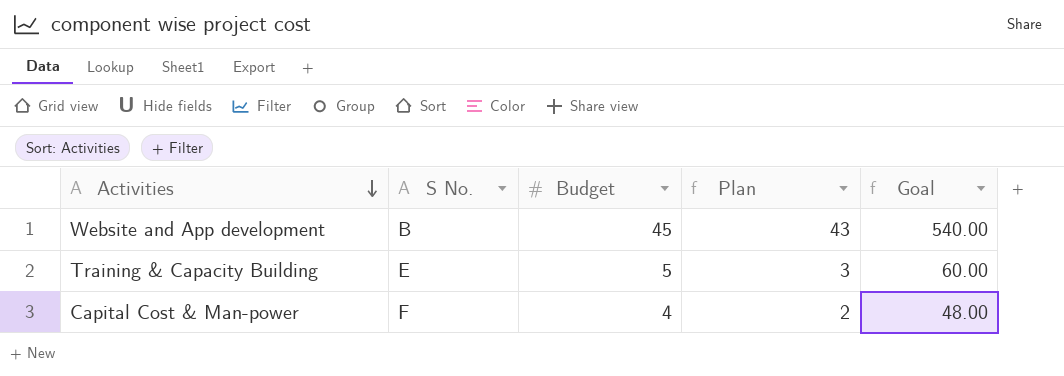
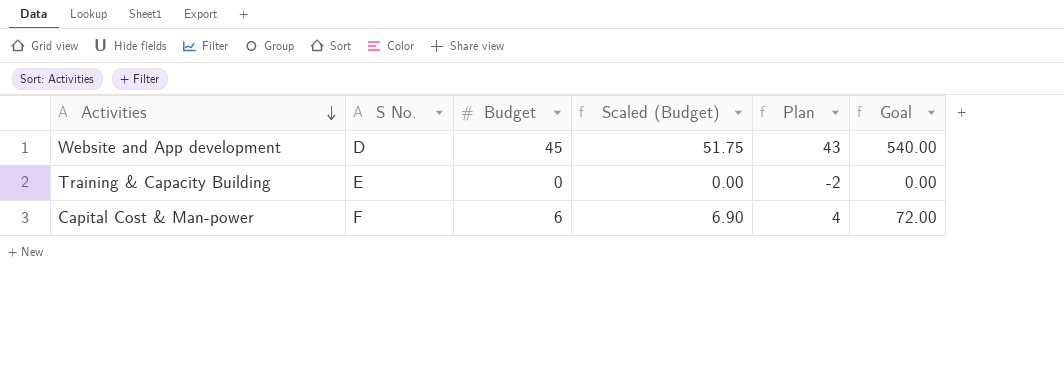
column Scaled (Budget) | formula: none -> [Budget] * 1.15
Website and App development | S No.: B -> D
Training & Capacity Building | Budget: 5 -> 0
Training & Capacity Building | Plan: 3 -> -2
Training & Capacity Building | Goal: 60.00 -> 0.00
Capital Cost & Man-power | Budget: 4 -> 6
Capital Cost & Man-power | Plan: 2 -> 4
Capital Cost & Man-power | Goal: 48.00 -> 72.00

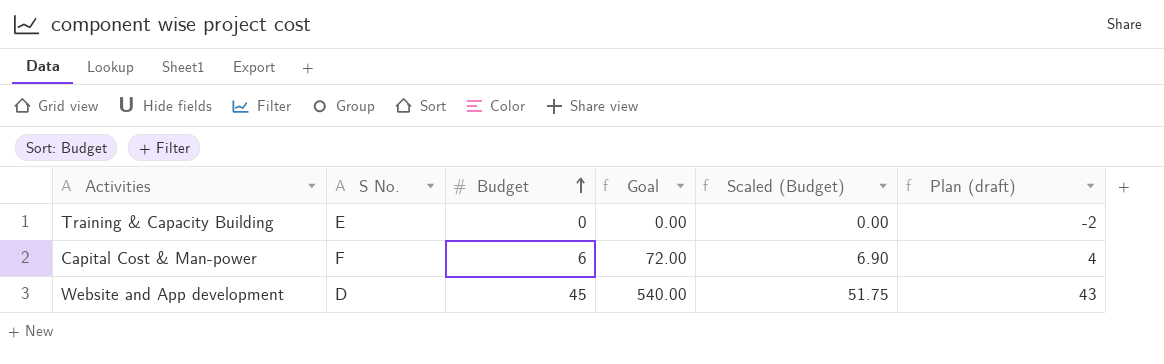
row order: Activities descending -> Budget ascending
column Goal | position: 6 -> 4
column name: Plan -> Plan (draft)

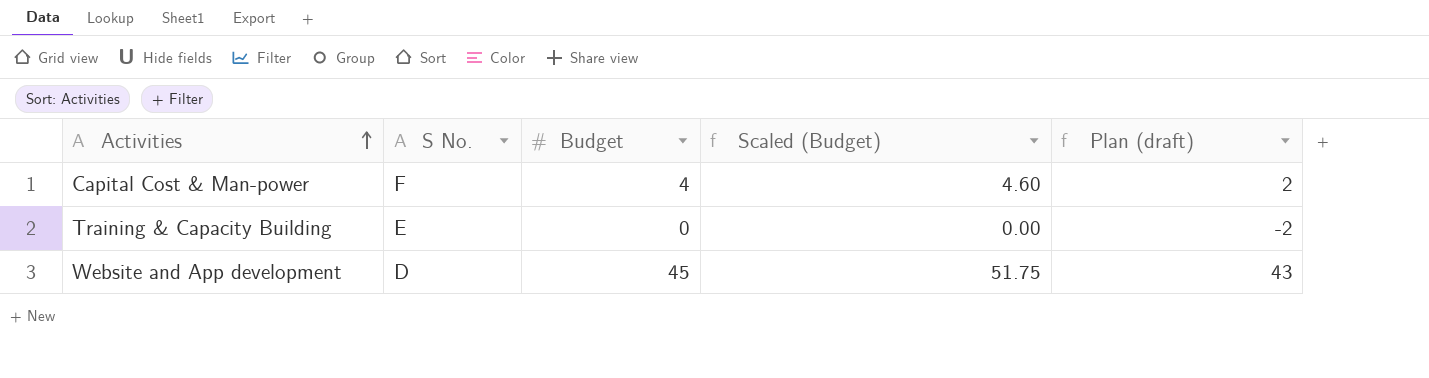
row order: Budget ascending -> Activities ascending
column Goal | formula: [Budget] * 12 -> none
Capital Cost & Man-power | Budget: 6 -> 4
Capital Cost & Man-power | Scaled (Budget): 6.90 -> 4.60
Capital Cost & Man-power | Plan (draft): 4 -> 2

